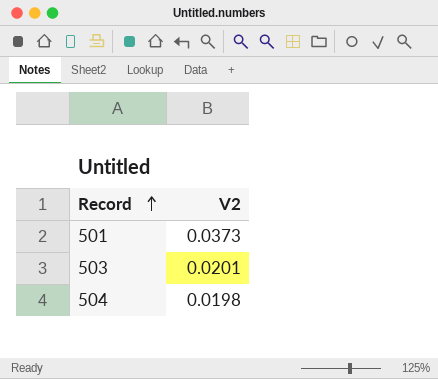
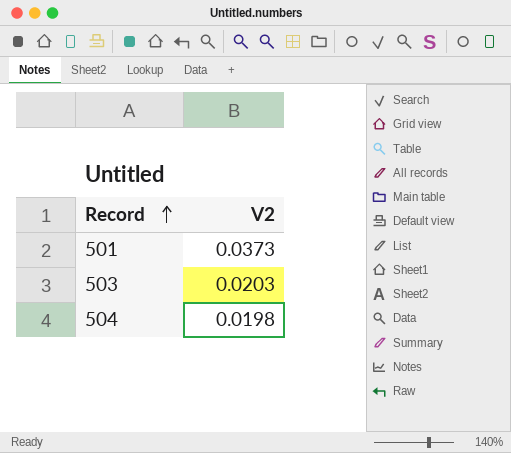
503 | V2: 0.0201 -> 0.0203

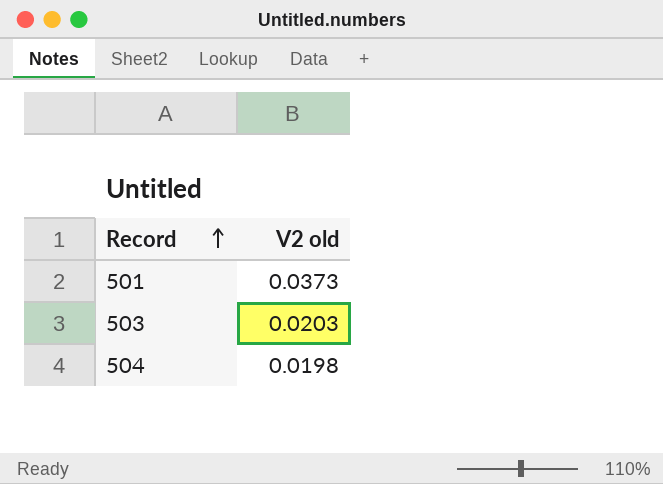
column name: V2 -> V2 old

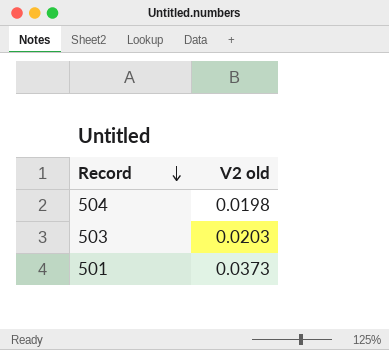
row order: Record ascending -> Record descending

